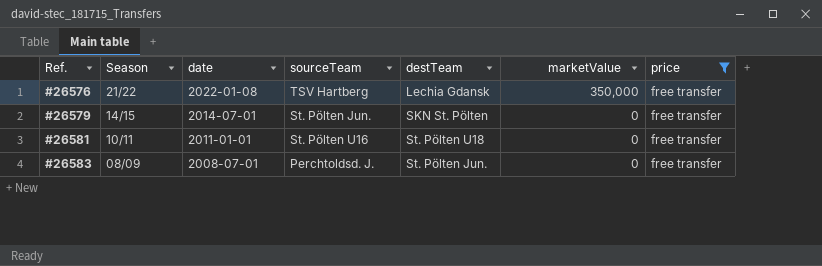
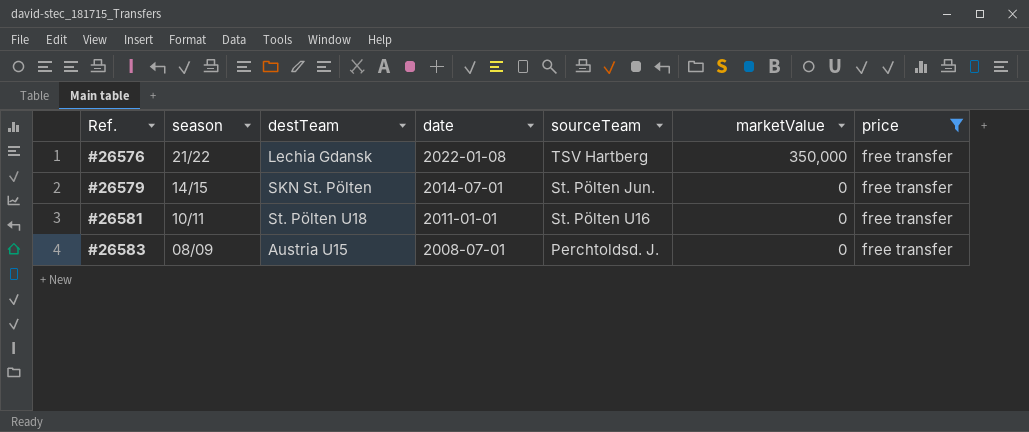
column name: Season -> season
column destTeam | position: 5 -> 3
#26583 | destTeam: St. Pölten Jun. -> Austria U15

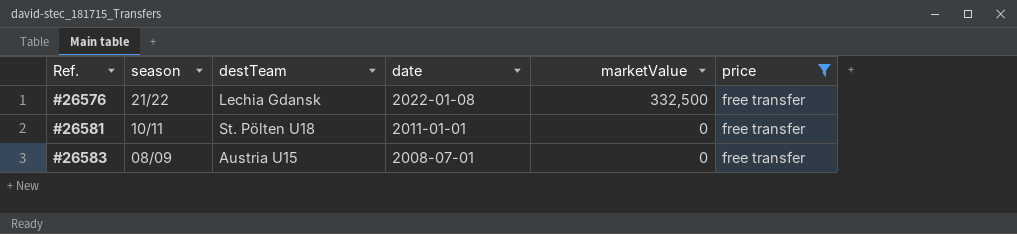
column sourceTeam | position: 5 -> none
row #26579: 14/15 | SKN St. Pölten | 2014-07-01 | St. Pölten Jun. | 0 | free transfer -> none
#26576 | marketValue: 350,000 -> 332,500

